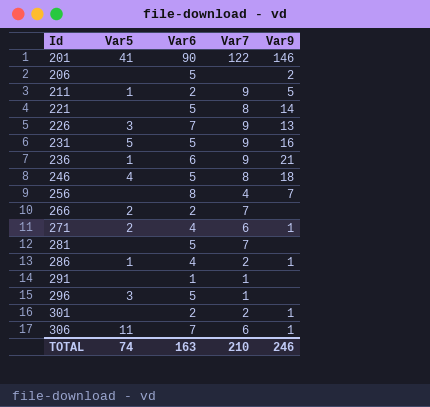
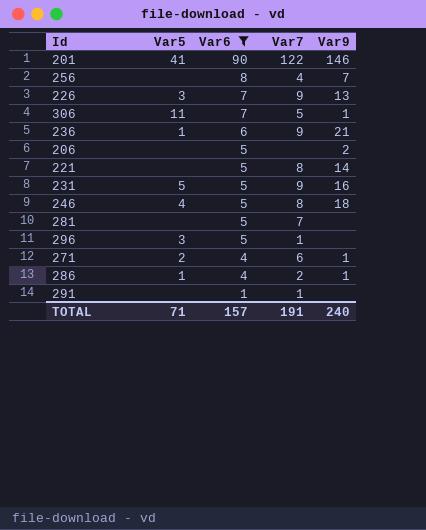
filter: none -> Var6 != 2
row order: Id ascending -> Var6 descending
306 | Var7: 6 -> 5
TOTAL | Var5: 74 -> 71
TOTAL | Var6: 163 -> 157
TOTAL | Var7: 210 -> 191
TOTAL | Var9: 246 -> 240

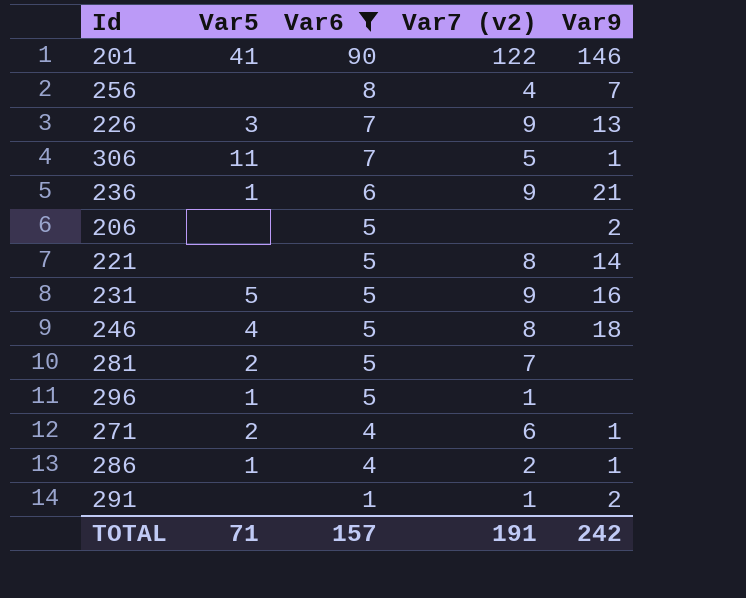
column name: Var7 -> Var7 (v2)
281 | Var5: none -> 2
296 | Var5: 3 -> 1
291 | Var9: none -> 2
TOTAL | Var9: 240 -> 242

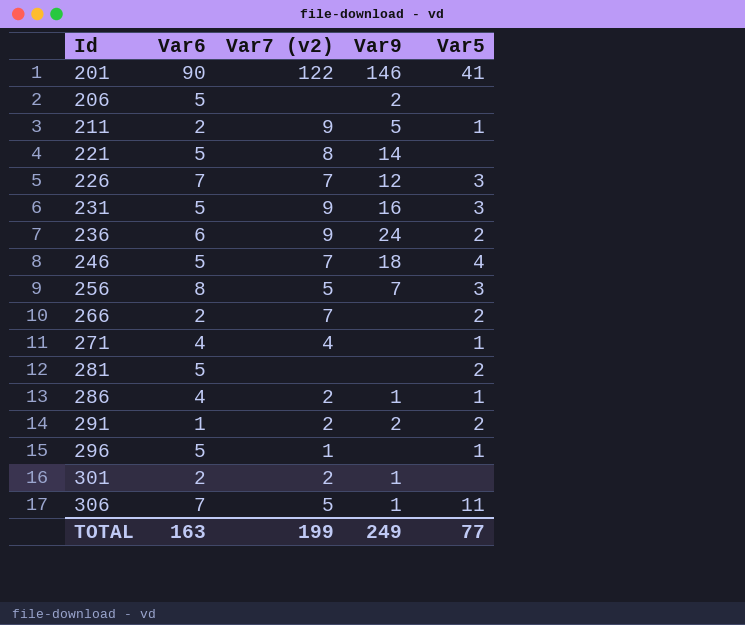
filter: Var6 != 2 -> none
row order: Var6 descending -> Id ascending
column Var5 | position: 2 -> 5
226 | Var7 (v2): 9 -> 7
226 | Var9: 13 -> 12
231 | Var5: 5 -> 3
236 | Var9: 21 -> 24
236 | Var5: 1 -> 2
246 | Var7 (v2): 8 -> 7
256 | Var7 (v2): 4 -> 5
256 | Var5: none -> 3
271 | Var7 (v2): 6 -> 4
271 | Var9: 1 -> none
271 | Var5: 2 -> 1
281 | Var7 (v2): 7 -> none
291 | Var7 (v2): 1 -> 2
291 | Var5: none -> 2
TOTAL | Var6: 157 -> 163
TOTAL | Var7 (v2): 191 -> 199
TOTAL | Var9: 242 -> 249
TOTAL | Var5: 71 -> 77

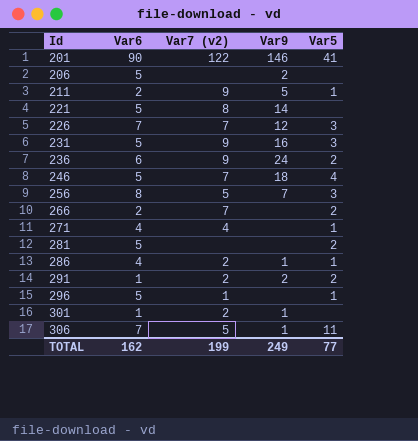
301 | Var6: 2 -> 1
TOTAL | Var6: 163 -> 162

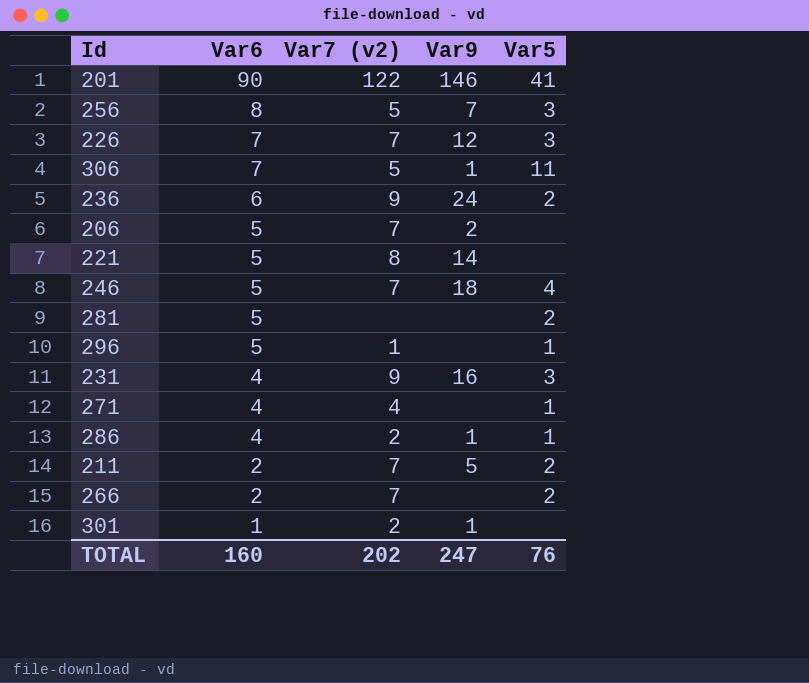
row order: Id ascending -> Var6 descending
row 291: 1 | 2 | 2 | 2 -> none
206 | Var7 (v2): none -> 7
231 | Var6: 5 -> 4
211 | Var7 (v2): 9 -> 7
211 | Var5: 1 -> 2
TOTAL | Var6: 162 -> 160
TOTAL | Var7 (v2): 199 -> 202
TOTAL | Var9: 249 -> 247
TOTAL | Var5: 77 -> 76

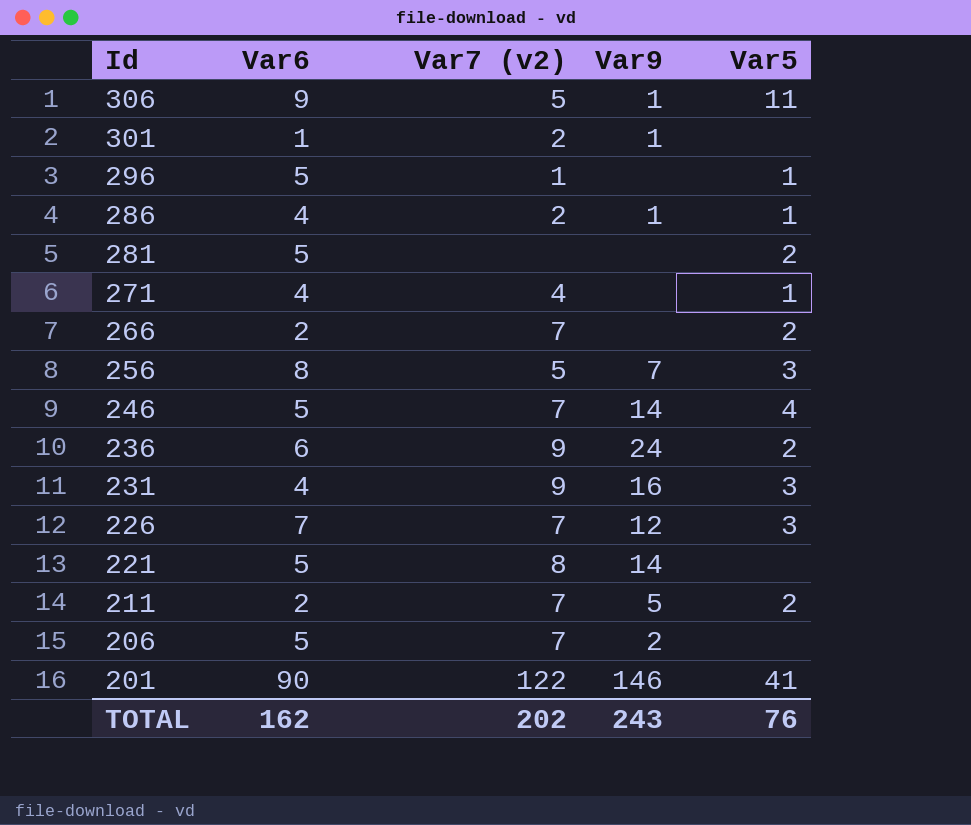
row order: Var6 descending -> Id descending
306 | Var6: 7 -> 9
246 | Var9: 18 -> 14
TOTAL | Var6: 160 -> 162
TOTAL | Var9: 247 -> 243

